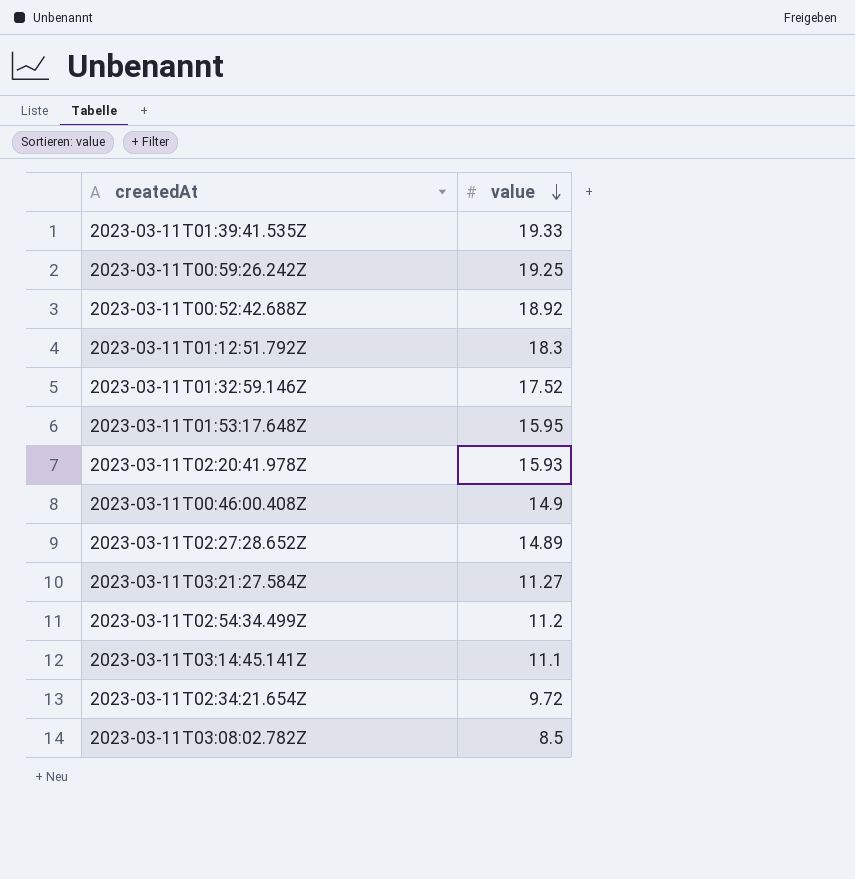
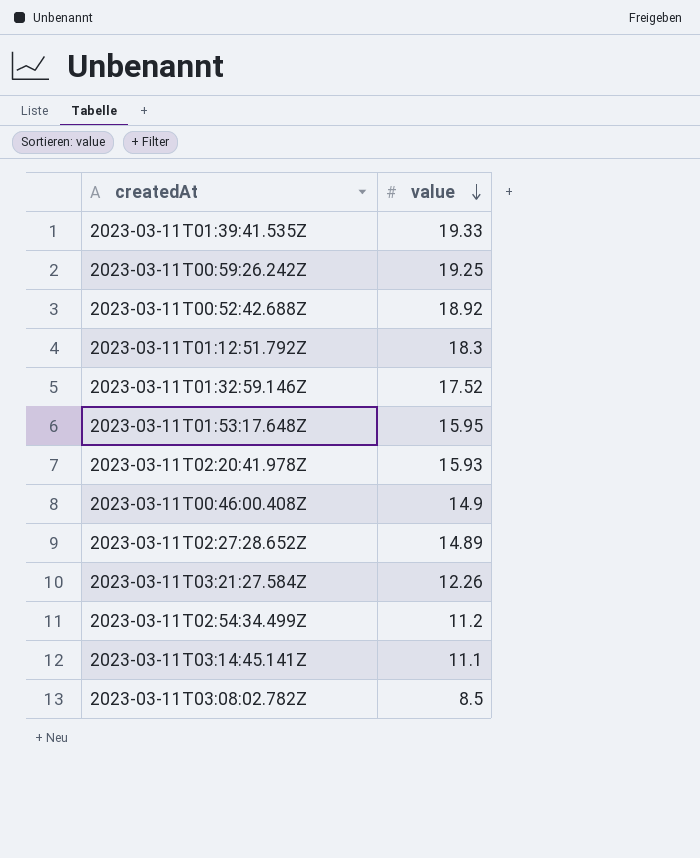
row 2023-03-11T02:34:21.654Z: 9.72 -> none
2023-03-11T03:21:27.584Z | value: 11.27 -> 12.26

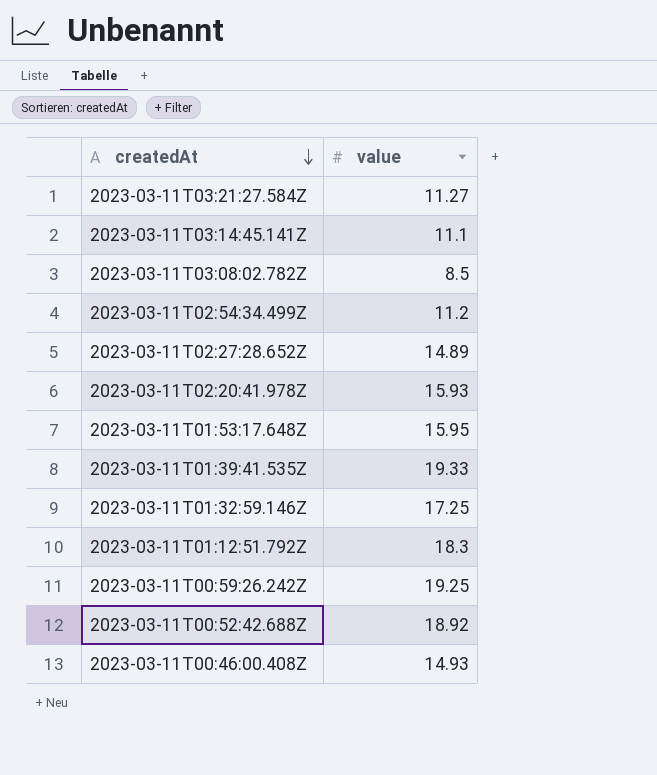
row order: value descending -> createdAt descending
2023-03-11T03:21:27.584Z | value: 12.26 -> 11.27
2023-03-11T01:32:59.146Z | value: 17.52 -> 17.25
2023-03-11T00:46:00.408Z | value: 14.9 -> 14.93

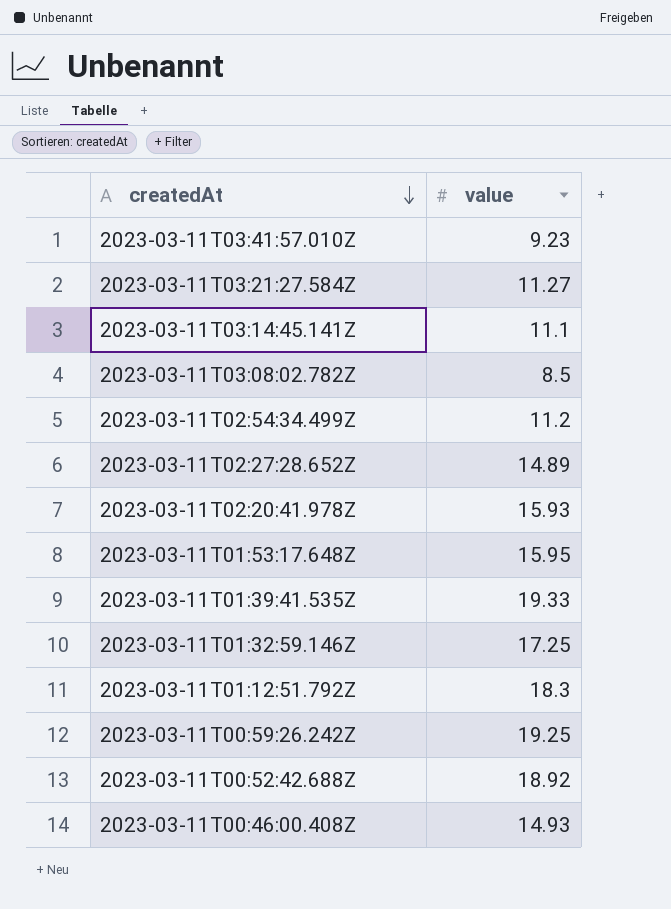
row 2023-03-11T03:41:57.010Z: none -> 9.23

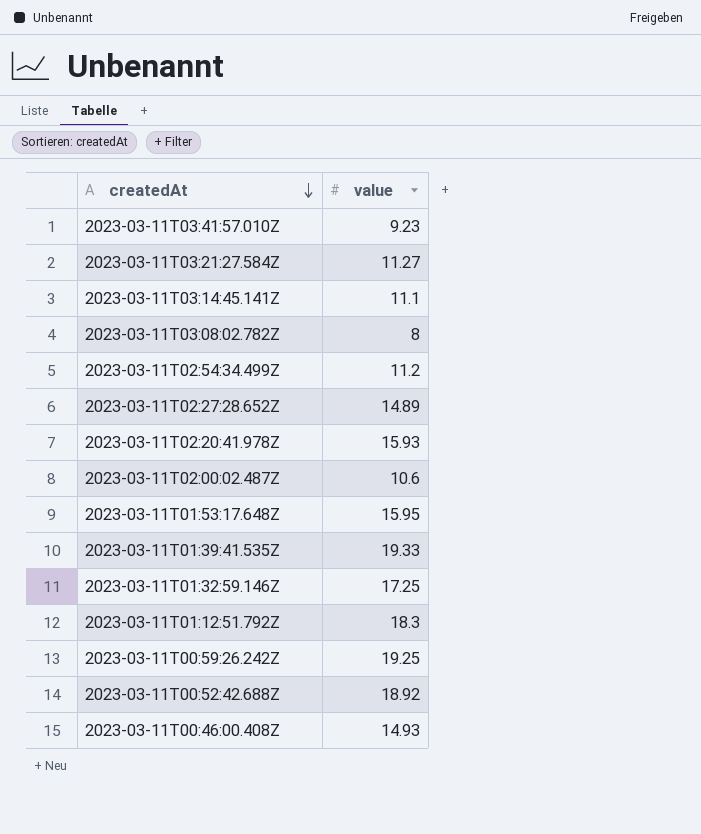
2023-03-11T03:08:02.782Z | value: 8.5 -> 8
row 2023-03-11T02:00:02.487Z: none -> 10.6

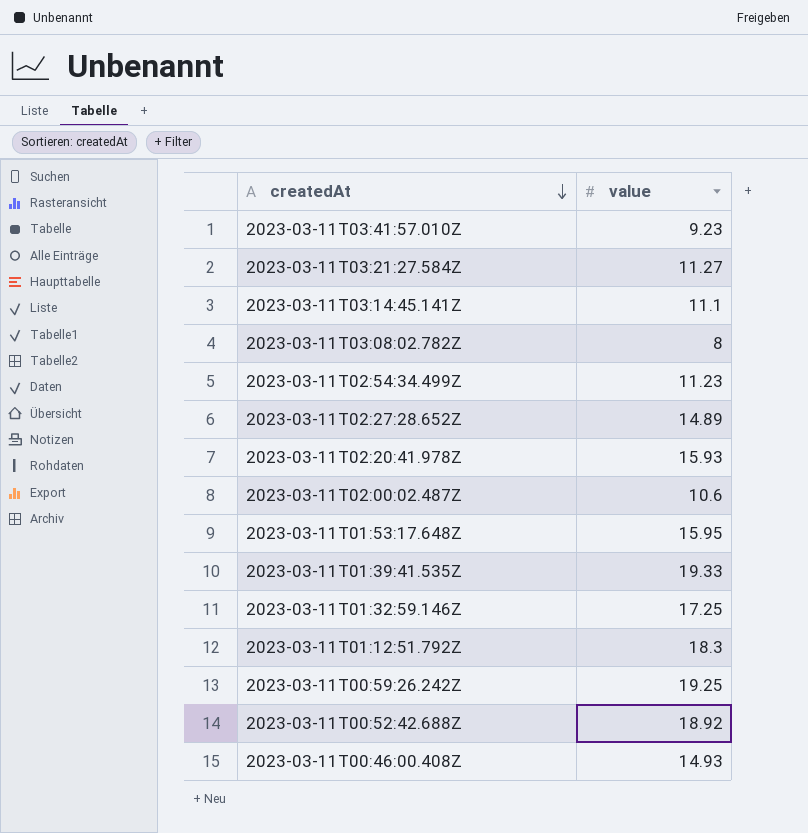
2023-03-11T02:54:34.499Z | value: 11.2 -> 11.23

